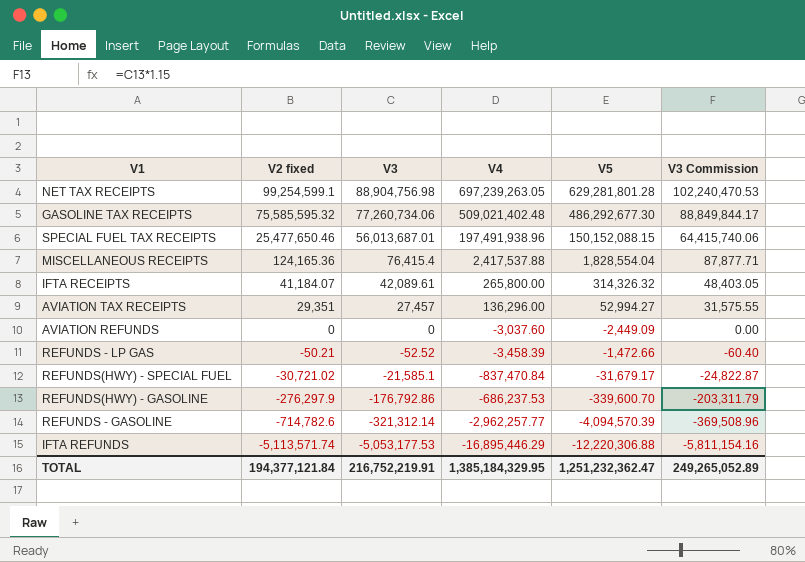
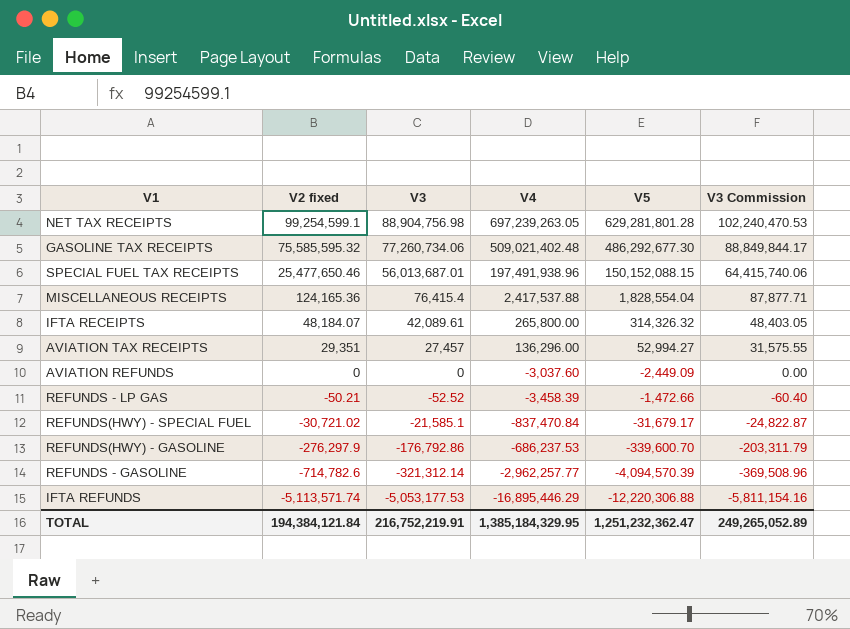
IFTA RECEIPTS | V2 fixed: 41,184.07 -> 48,184.07
TOTAL | V2 fixed: 194,377,121.84 -> 194,384,121.84

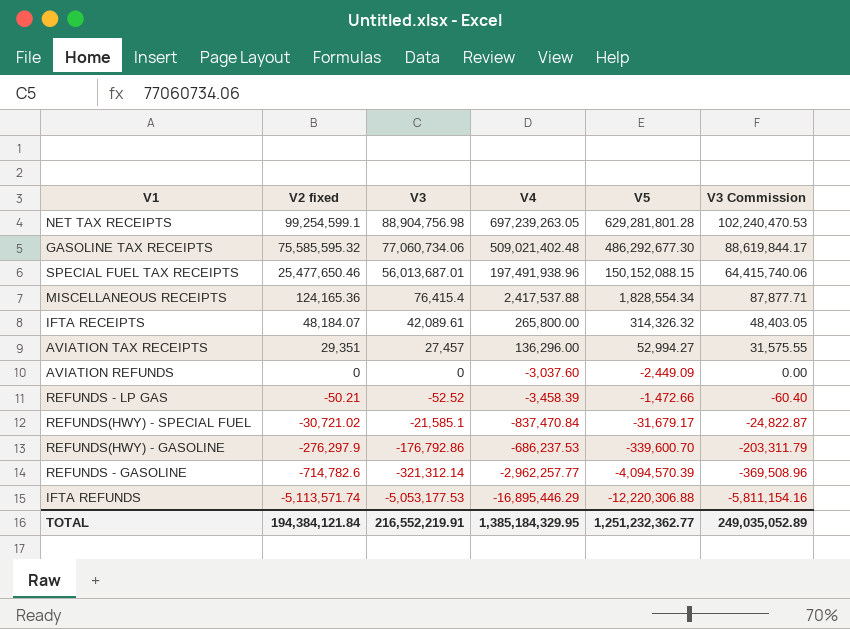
GASOLINE TAX RECEIPTS | V3: 77,260,734.06 -> 77,060,734.06
GASOLINE TAX RECEIPTS | V3 Commission: 88,849,844.17 -> 88,619,844.17
MISCELLANEOUS RECEIPTS | V5: 1,828,554.04 -> 1,828,554.34
TOTAL | V3: 216,752,219.91 -> 216,552,219.91
TOTAL | V5: 1,251,232,362.47 -> 1,251,232,362.77
TOTAL | V3 Commission: 249,265,052.89 -> 249,035,052.89

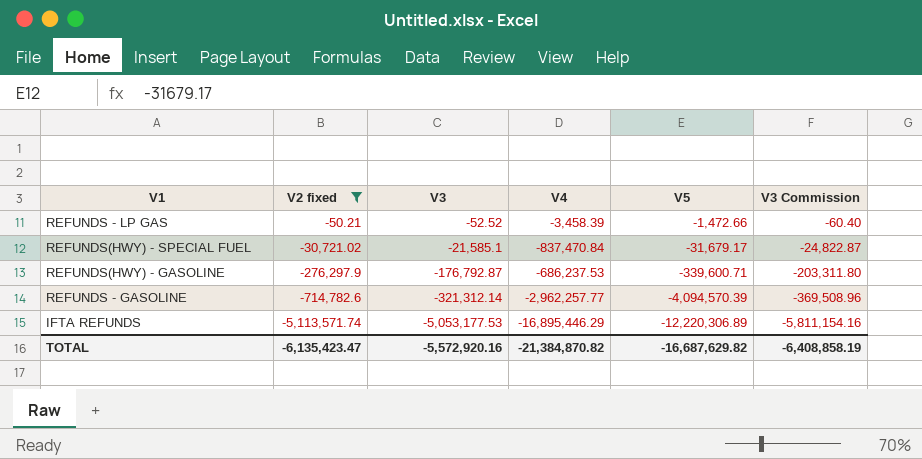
filter: none -> V2 fixed <= -50.21
REFUNDS(HWY) - GASOLINE | V3: -176,792.86 -> -176,792.87
REFUNDS(HWY) - GASOLINE | V5: -339,600.70 -> -339,600.71
REFUNDS(HWY) - GASOLINE | V3 Commission: -203,311.79 -> -203,311.80
IFTA REFUNDS | V5: -12,220,306.88 -> -12,220,306.89
TOTAL | V2 fixed: 194,384,121.84 -> -6,135,423.47
TOTAL | V3: 216,552,219.91 -> -5,572,920.16
TOTAL | V4: 1,385,184,329.95 -> -21,384,870.82
TOTAL | V5: 1,251,232,362.77 -> -16,687,629.82
TOTAL | V3 Commission: 249,035,052.89 -> -6,408,858.19

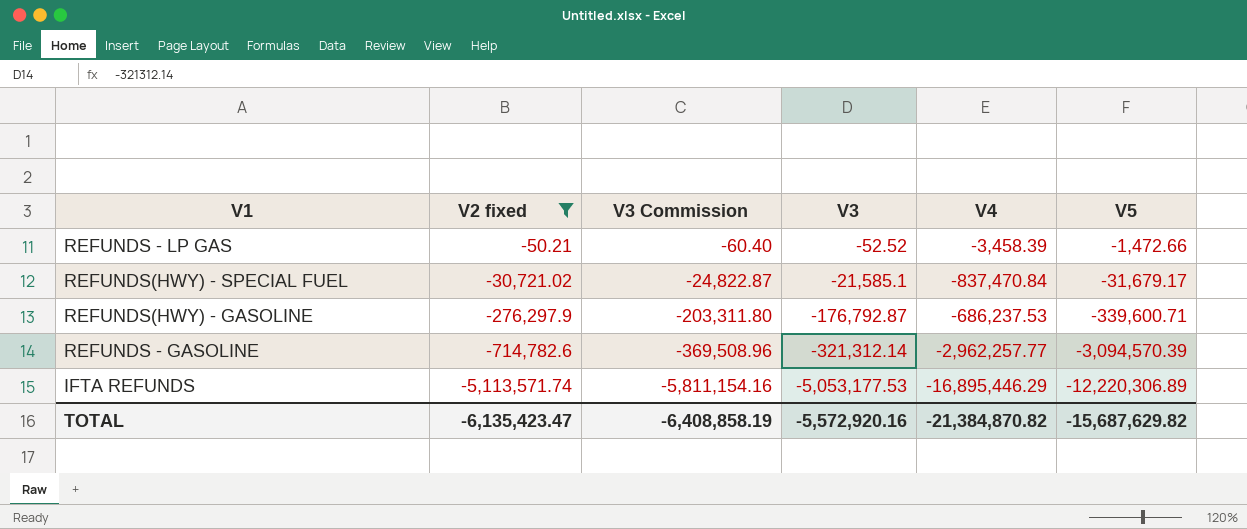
column V3 Commission | position: 6 -> 3
REFUNDS - GASOLINE | V5: -4,094,570.39 -> -3,094,570.39
TOTAL | V5: -16,687,629.82 -> -15,687,629.82

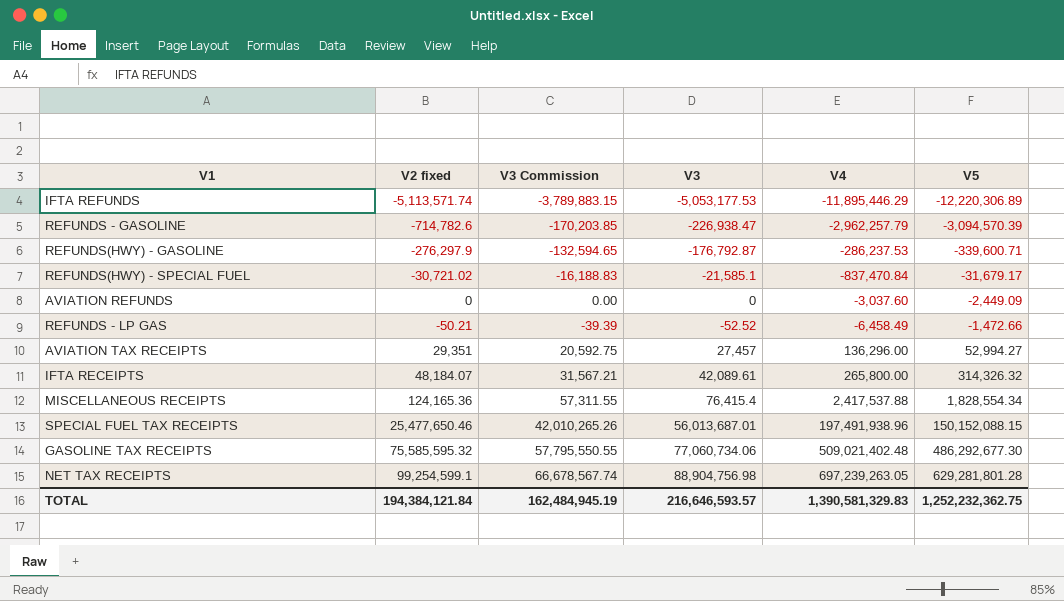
filter: V2 fixed <= -50.21 -> none
row order: V2 fixed descending -> V5 ascending
column V3 Commission | formula: [V3] * 1.15 -> [V3] * 0.75
IFTA REFUNDS | V4: -16,895,446.29 -> -11,895,446.29
REFUNDS - GASOLINE | V3: -321,312.14 -> -226,938.47
REFUNDS - GASOLINE | V4: -2,962,257.77 -> -2,962,257.79
REFUNDS(HWY) - GASOLINE | V4: -686,237.53 -> -286,237.53
REFUNDS - LP GAS | V4: -3,458.39 -> -6,458.49
TOTAL | V2 fixed: -6,135,423.47 -> 194,384,121.84
TOTAL | V3 Commission: -6,408,858.19 -> 162,484,945.19
TOTAL | V3: -5,572,920.16 -> 216,646,593.57
TOTAL | V4: -21,384,870.82 -> 1,390,581,329.83
TOTAL | V5: -15,687,629.82 -> 1,252,232,362.75

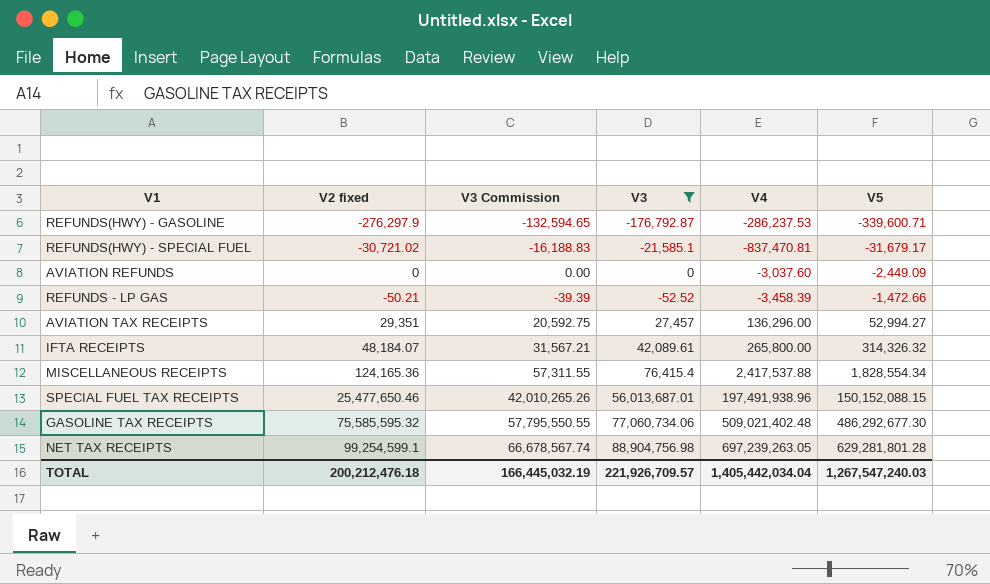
filter: none -> V3 >= -176,792.87
REFUNDS(HWY) - SPECIAL FUEL | V4: -837,470.84 -> -837,470.81
REFUNDS - LP GAS | V4: -6,458.49 -> -3,458.39
TOTAL | V2 fixed: 194,384,121.84 -> 200,212,476.18
TOTAL | V3 Commission: 162,484,945.19 -> 166,445,032.19
TOTAL | V3: 216,646,593.57 -> 221,926,709.57
TOTAL | V4: 1,390,581,329.83 -> 1,405,442,034.04
TOTAL | V5: 1,252,232,362.75 -> 1,267,547,240.03

